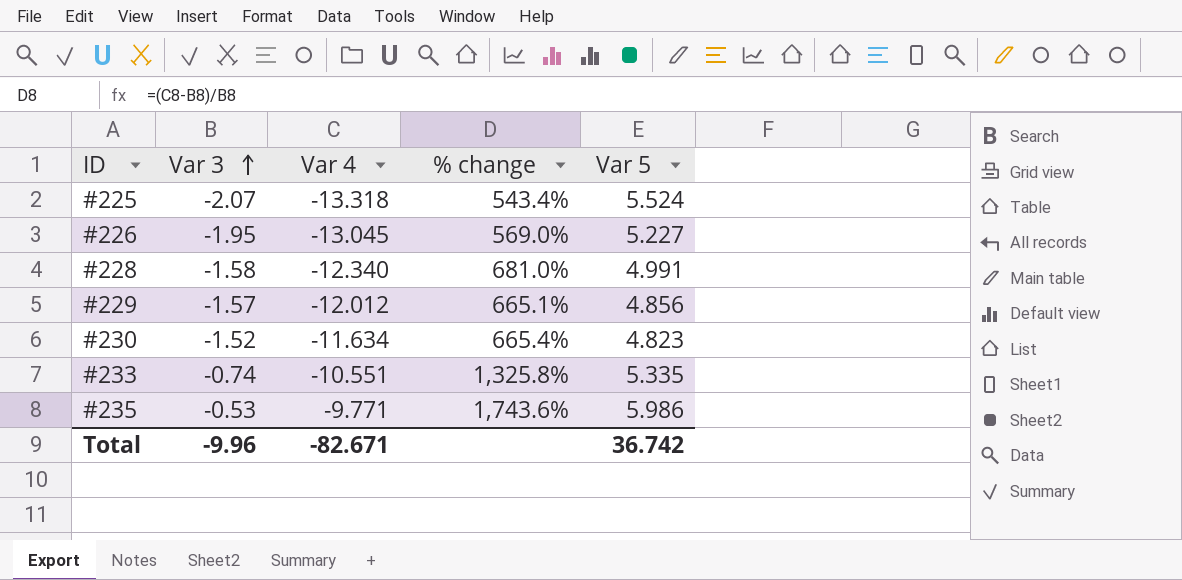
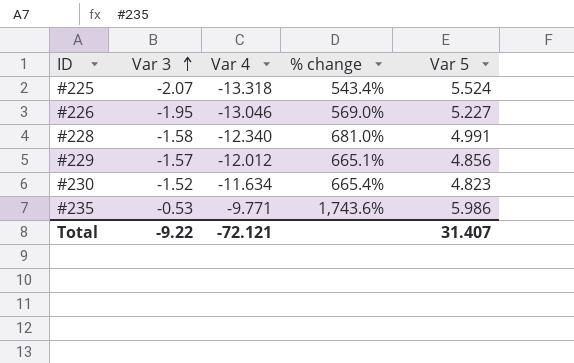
row #233: -0.74 | -10.551 | 1,325.8% | 5.335 -> none
#226 | Var 4: -13.045 -> -13.046
Total | Var 3: -9.96 -> -9.22
Total | Var 4: -82.671 -> -72.121
Total | Var 5: 36.742 -> 31.407

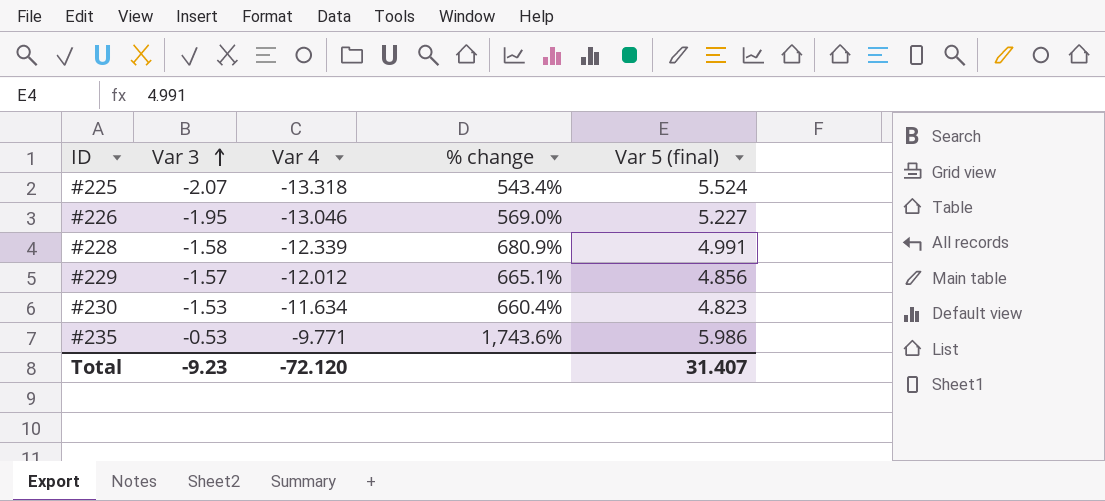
column name: Var 5 -> Var 5 (final)
#228 | Var 4: -12.340 -> -12.339
#228 | % change: 681.0% -> 680.9%
#230 | Var 3: -1.52 -> -1.53
#230 | % change: 665.4% -> 660.4%
Total | Var 3: -9.22 -> -9.23
Total | Var 4: -72.121 -> -72.120

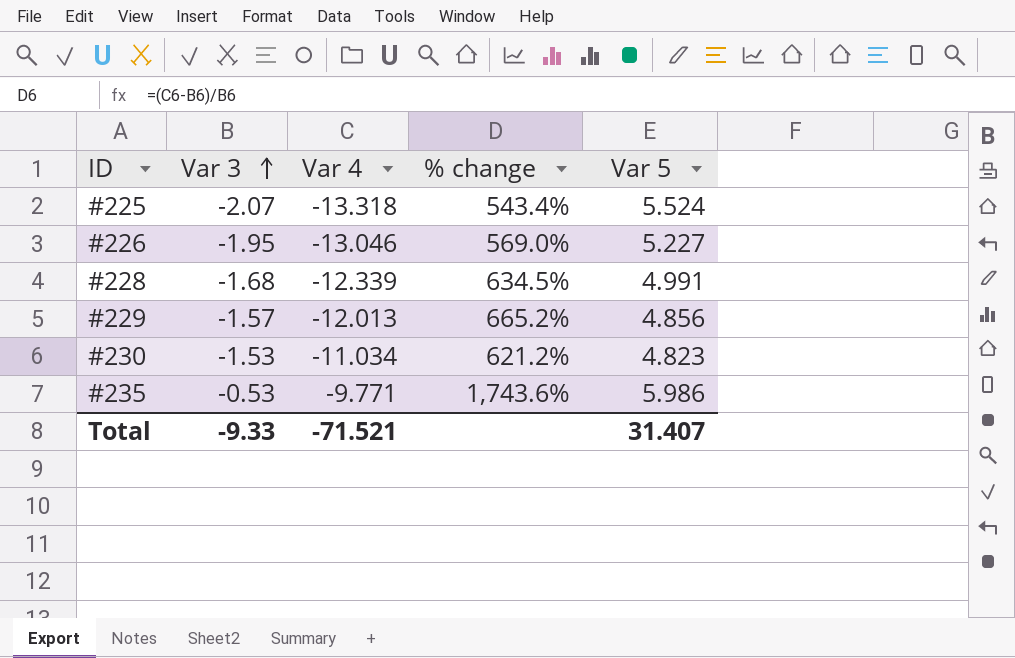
column name: Var 5 (final) -> Var 5
#228 | Var 3: -1.58 -> -1.68
#228 | % change: 680.9% -> 634.5%
#229 | Var 4: -12.012 -> -12.013
#229 | % change: 665.1% -> 665.2%
#230 | Var 4: -11.634 -> -11.034
#230 | % change: 660.4% -> 621.2%
Total | Var 3: -9.23 -> -9.33
Total | Var 4: -72.120 -> -71.521

